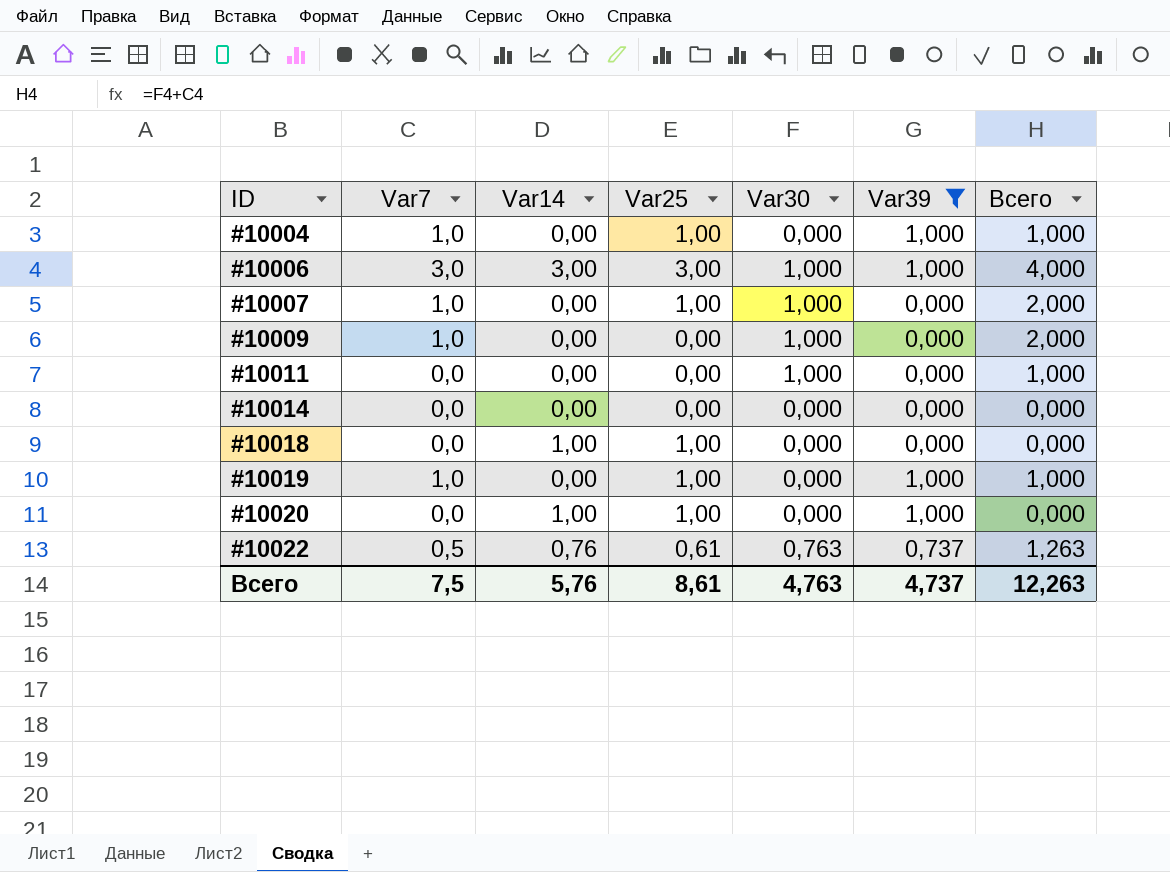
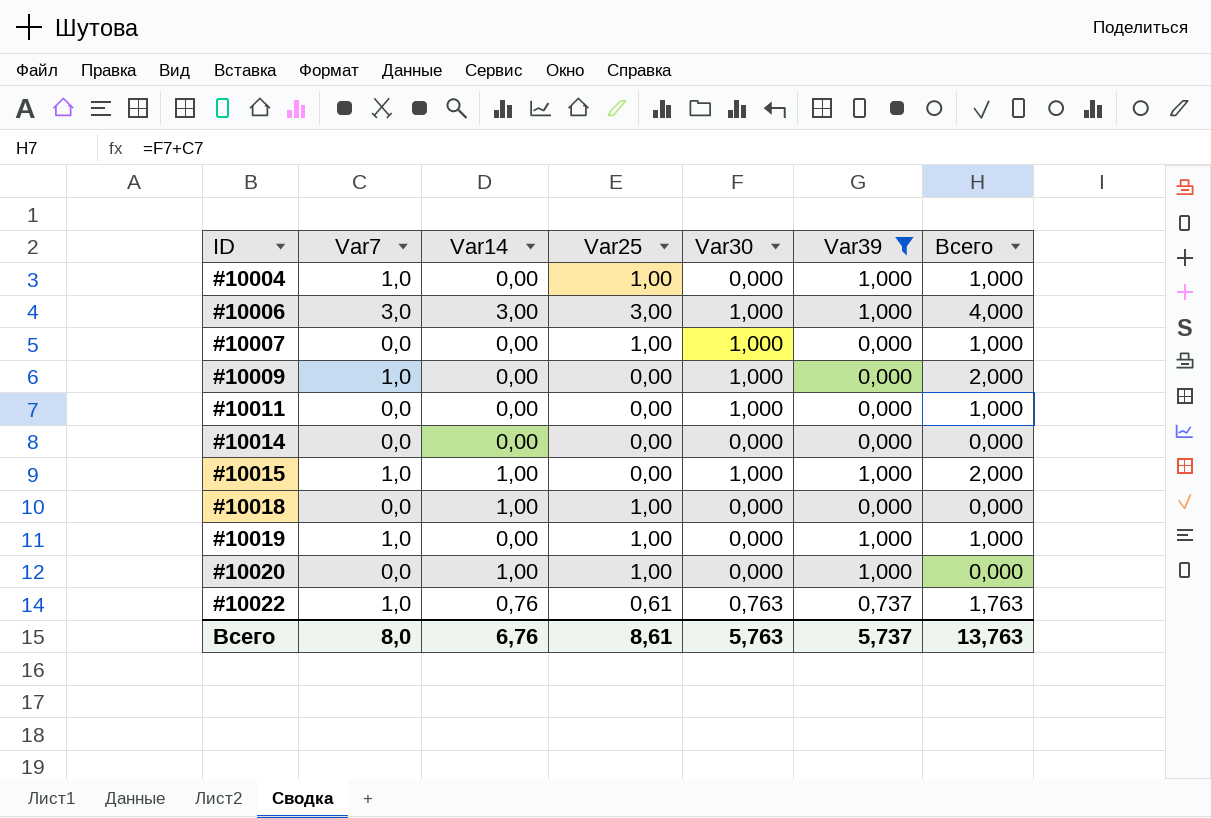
#10007 | Var7: 1,0 -> 0,0
#10007 | Всего: 2,000 -> 1,000
row #10015: none -> 1,0 | 1,00 | 0,00 | 1,000 | 1,000 | 2,000
#10022 | Var7: 0,5 -> 1,0
#10022 | Всего: 1,263 -> 1,763
Всего | Var7: 7,5 -> 8,0
Всего | Var14: 5,76 -> 6,76
Всего | Var30: 4,763 -> 5,763
Всего | Var39: 4,737 -> 5,737
Всего | Всего: 12,263 -> 13,763

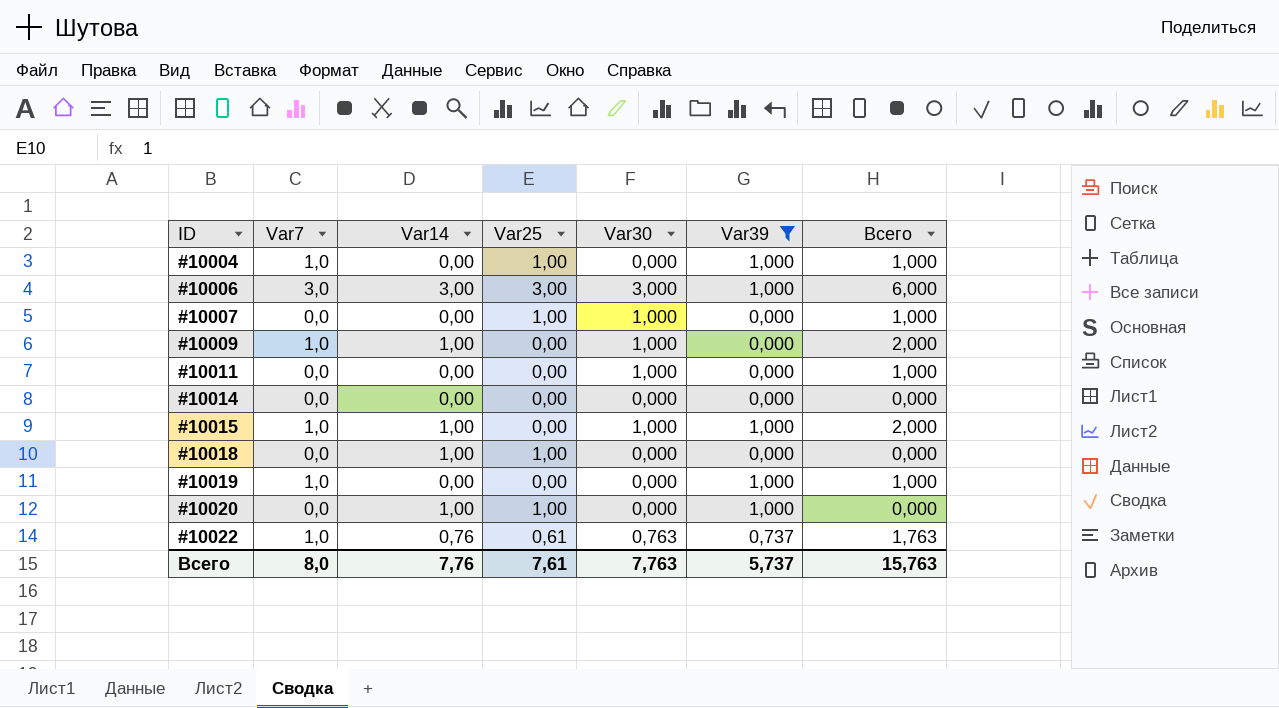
#10006 | Var30: 1,000 -> 3,000
#10006 | Всего: 4,000 -> 6,000
#10009 | Var14: 0,00 -> 1,00
#10019 | Var25: 1,00 -> 0,00
Всего | Var14: 6,76 -> 7,76
Всего | Var25: 8,61 -> 7,61
Всего | Var30: 5,763 -> 7,763
Всего | Всего: 13,763 -> 15,763

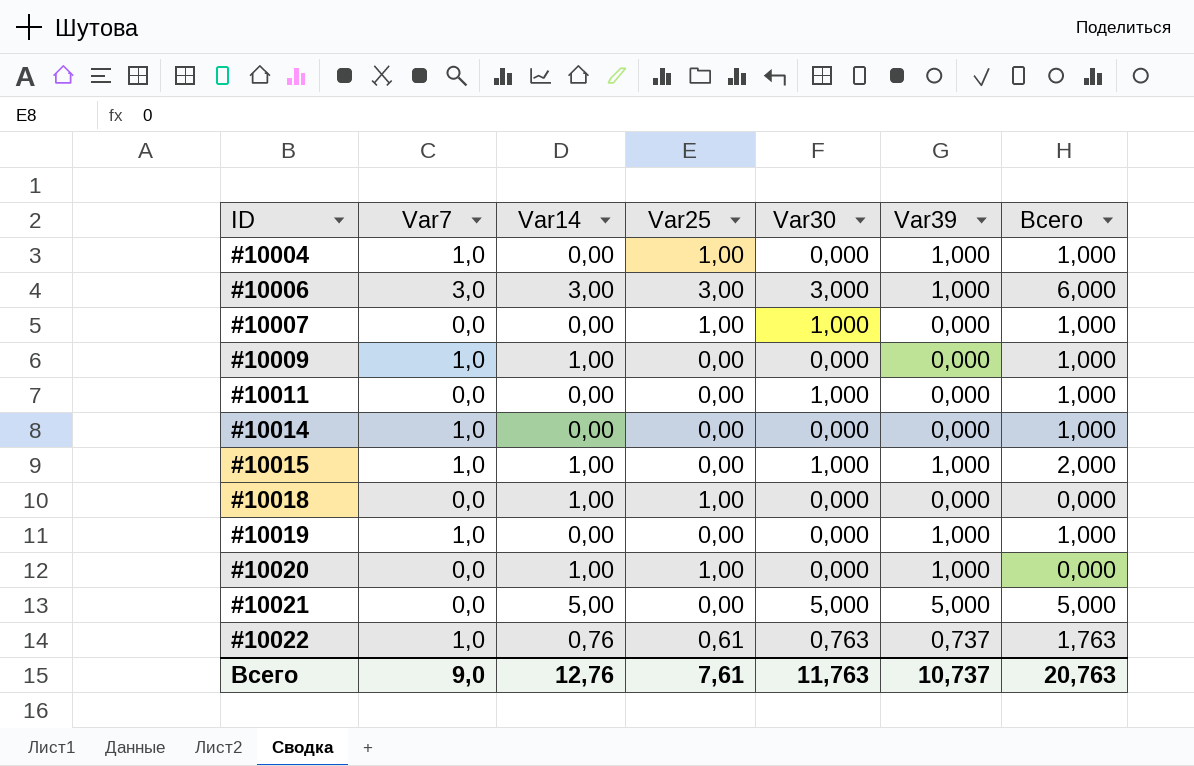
filter: Var39 != 5,000 -> none
#10009 | Var30: 1,000 -> 0,000
#10009 | Всего: 2,000 -> 1,000
#10014 | Var7: 0,0 -> 1,0
#10014 | Всего: 0,000 -> 1,000
Всего | Var7: 8,0 -> 9,0
Всего | Var14: 7,76 -> 12,76
Всего | Var30: 7,763 -> 11,763
Всего | Var39: 5,737 -> 10,737
Всего | Всего: 15,763 -> 20,763

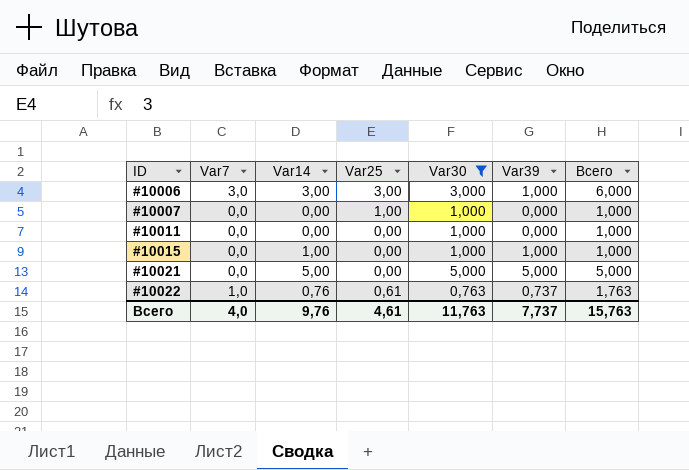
filter: none -> Var30 != 0,000
#10015 | Var7: 1,0 -> 0,0
#10015 | Всего: 2,000 -> 1,000
Всего | Var7: 9,0 -> 4,0
Всего | Var14: 12,76 -> 9,76
Всего | Var25: 7,61 -> 4,61
Всего | Var39: 10,737 -> 7,737
Всего | Всего: 20,763 -> 15,763

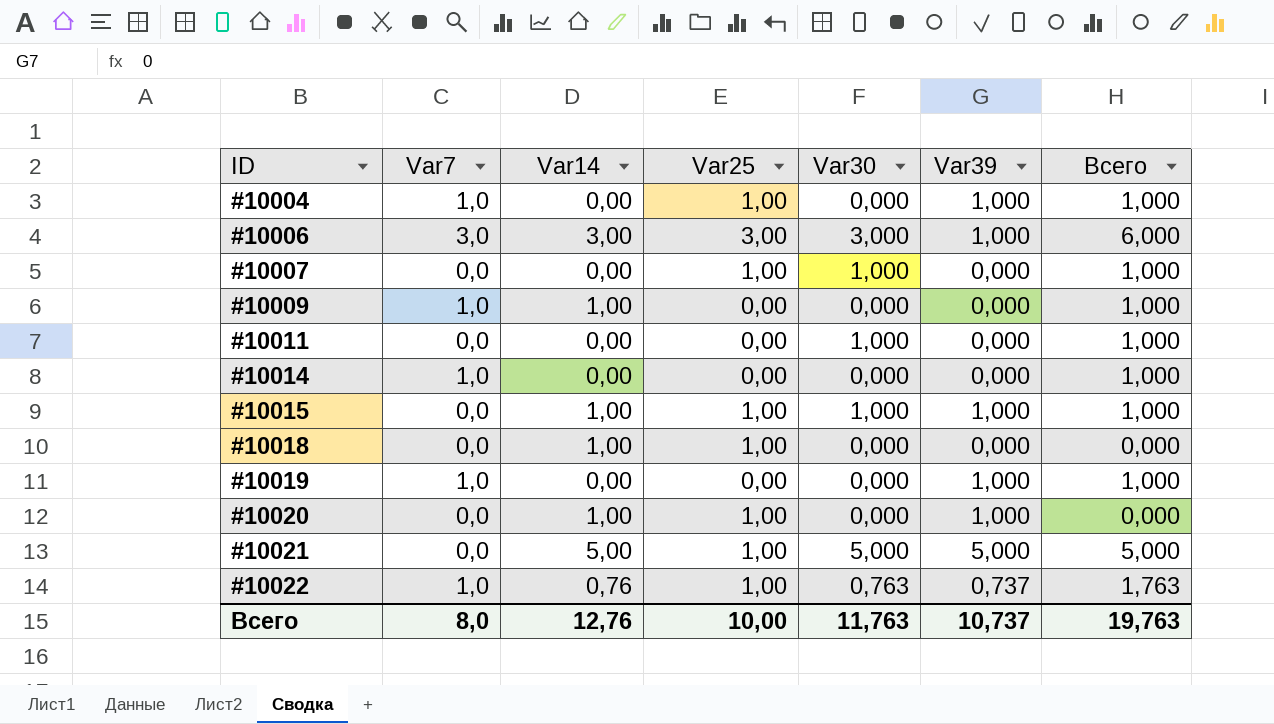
filter: Var30 != 0,000 -> none
#10015 | Var25: 0,00 -> 1,00
#10021 | Var25: 0,00 -> 1,00
#10022 | Var25: 0,61 -> 1,00
Всего | Var7: 4,0 -> 8,0
Всего | Var14: 9,76 -> 12,76
Всего | Var25: 4,61 -> 10,00
Всего | Var39: 7,737 -> 10,737
Всего | Всего: 15,763 -> 19,763

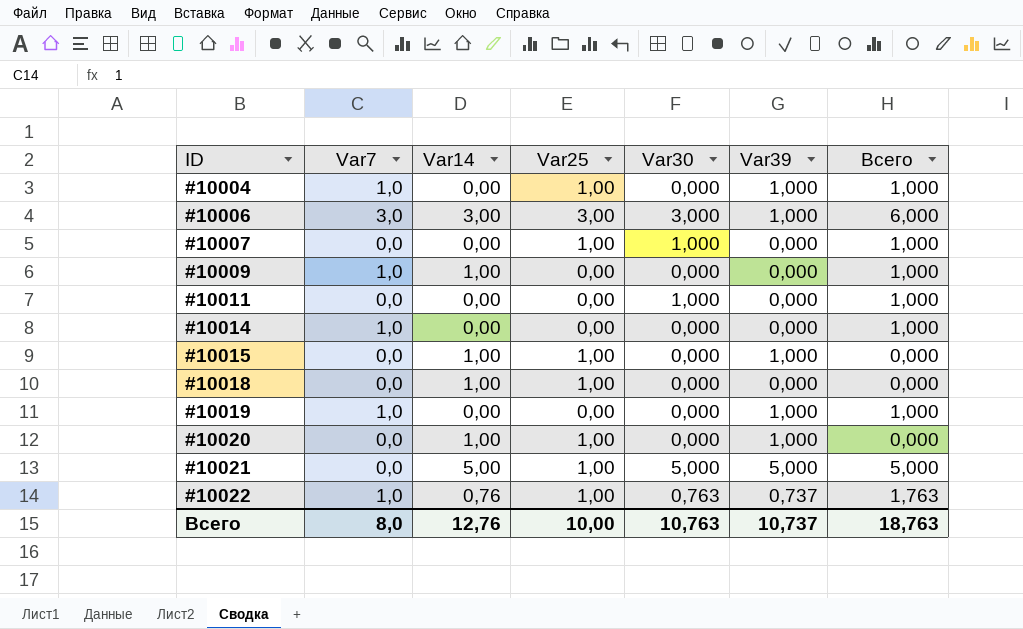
#10015 | Var30: 1,000 -> 0,000
#10015 | Всего: 1,000 -> 0,000
Всего | Var30: 11,763 -> 10,763
Всего | Всего: 19,763 -> 18,763

